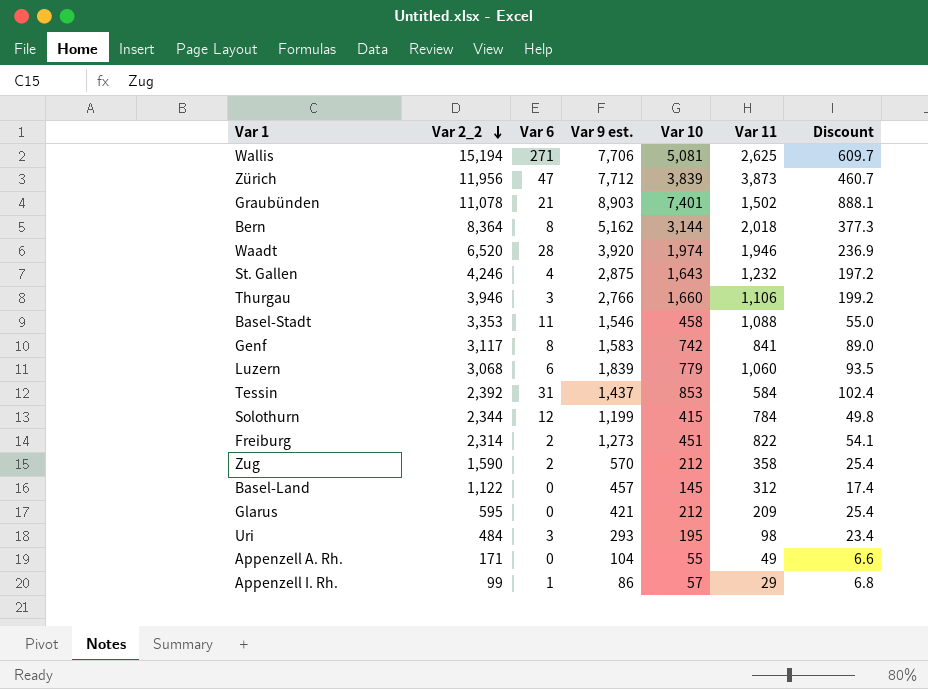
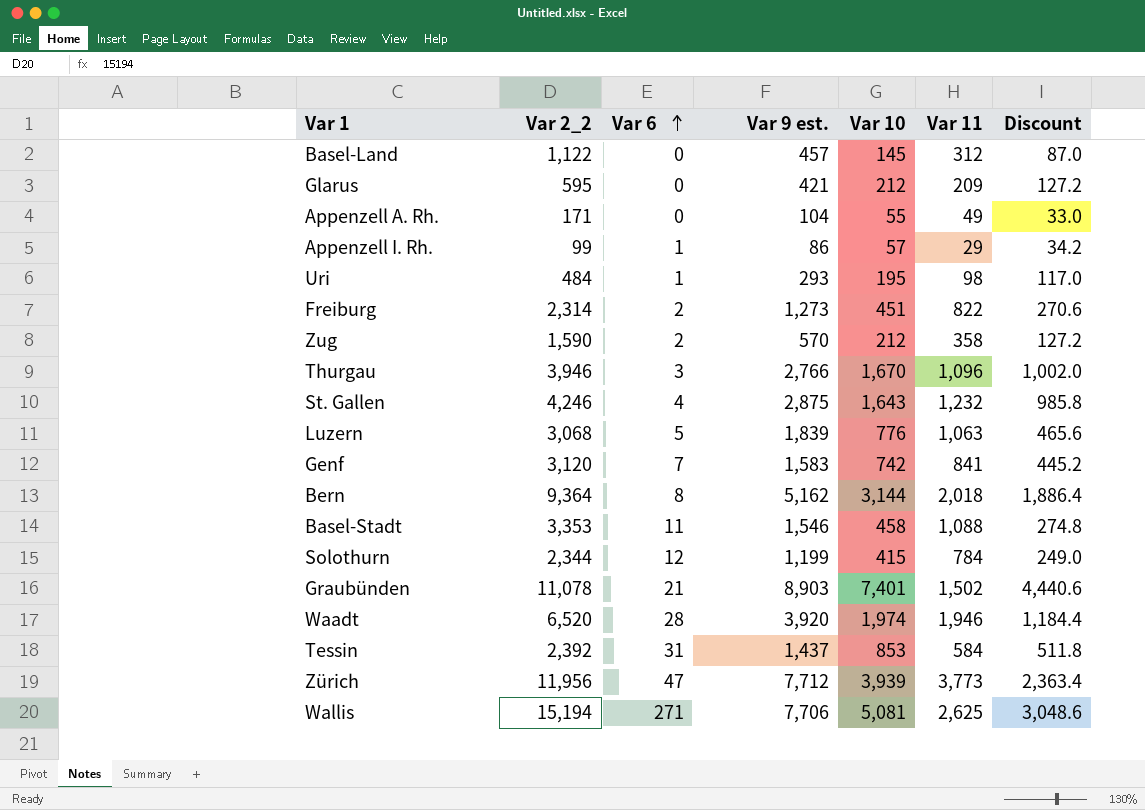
row order: Var 2_2 descending -> Var 6 ascending
column Discount | formula: [Var 10] * 0.12 -> [Var 10] * 0.6
Uri | Var 6: 3 -> 1
Thurgau | Var 10: 1,660 -> 1,670
Thurgau | Var 11: 1,106 -> 1,096
Luzern | Var 6: 6 -> 5
Luzern | Var 10: 779 -> 776
Luzern | Var 11: 1,060 -> 1,063
Genf | Var 2_2: 3,117 -> 3,120
Genf | Var 6: 8 -> 7
Bern | Var 2_2: 8,364 -> 9,364
Zürich | Var 10: 3,839 -> 3,939
Zürich | Var 11: 3,873 -> 3,773

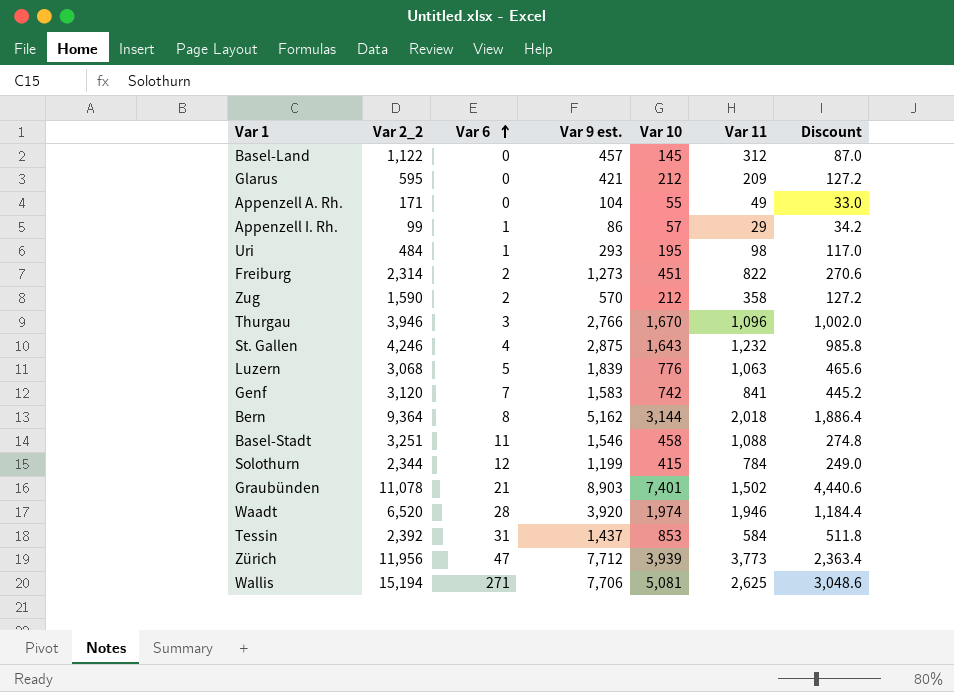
Basel-Stadt | Var 2_2: 3,353 -> 3,251

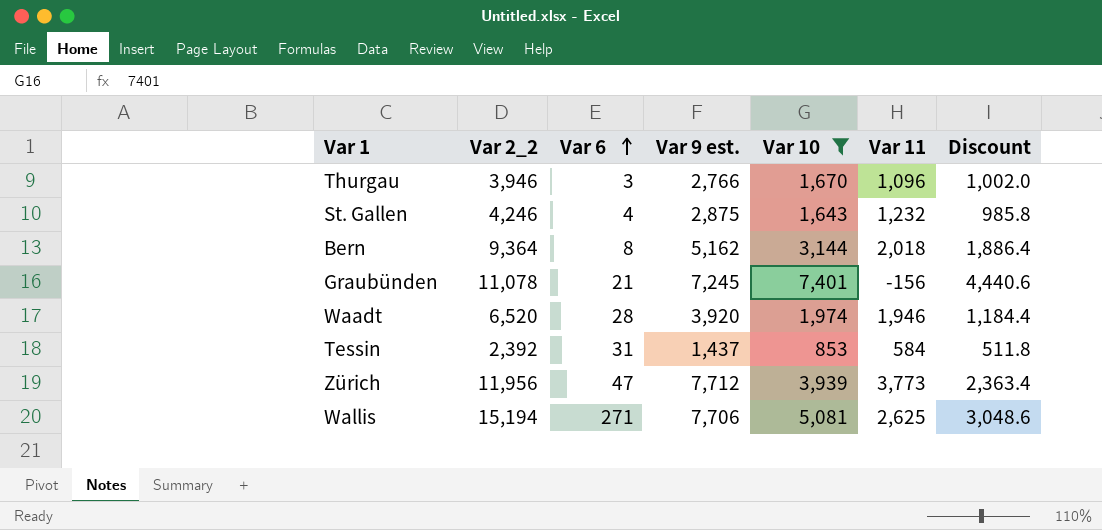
filter: none -> Var 10 >= 853
Graubünden | Var 9 est.: 8,903 -> 7,245
Graubünden | Var 11: 1,502 -> -156

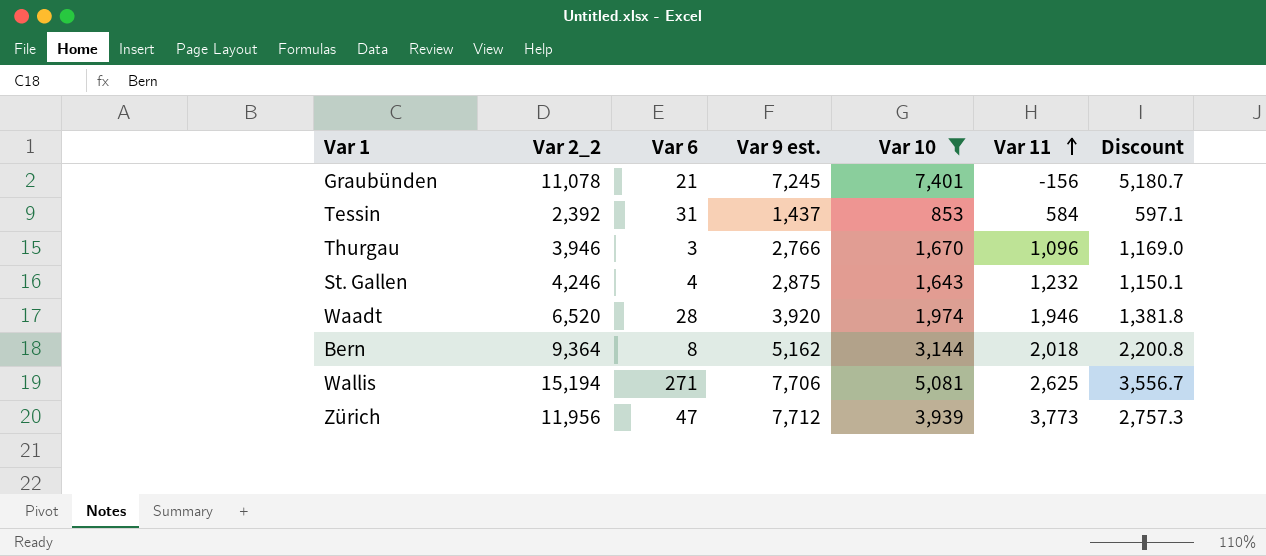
row order: Var 6 ascending -> Var 11 ascending
column Discount | formula: [Var 10] * 0.6 -> [Var 10] * 0.7

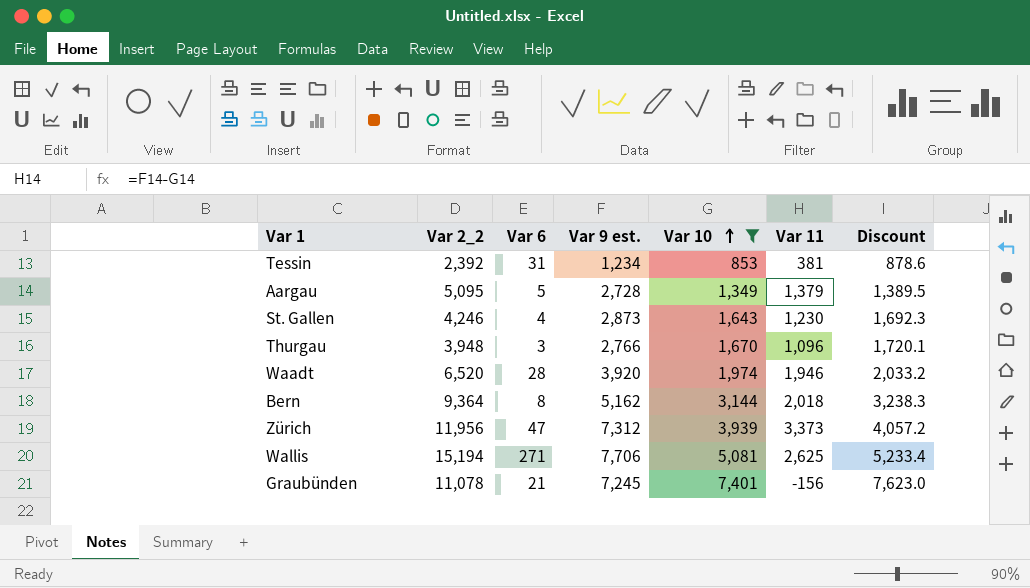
row order: Var 11 ascending -> Var 10 ascending
column Discount | formula: [Var 10] * 0.7 -> [Var 10] * 1.03
Tessin | Var 9 est.: 1,437 -> 1,234
Tessin | Var 11: 584 -> 381
row Aargau: none -> 5,095 | 5 | 2,728 | 1,349 | 1,379 | 1,389.5
St. Gallen | Var 9 est.: 2,875 -> 2,873
St. Gallen | Var 11: 1,232 -> 1,230
Thurgau | Var 2_2: 3,946 -> 3,948
Zürich | Var 9 est.: 7,712 -> 7,312
Zürich | Var 11: 3,773 -> 3,373

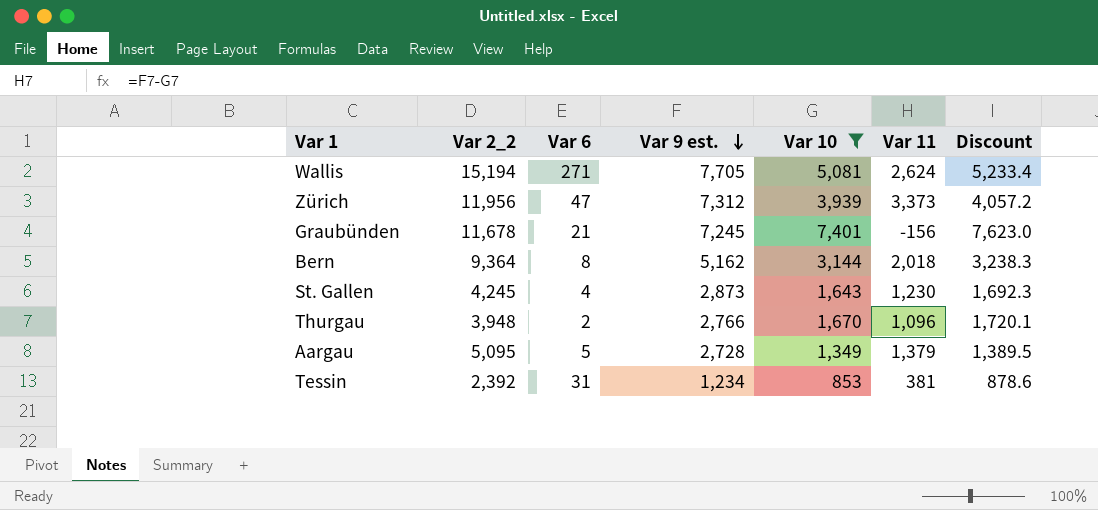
row order: Var 10 ascending -> Var 9 est. descending
row Waadt: 6,520 | 28 | 3,920 | 1,974 | 1,946 | 2,033.2 -> none
Wallis | Var 9 est.: 7,706 -> 7,705
Wallis | Var 11: 2,625 -> 2,624
Graubünden | Var 2_2: 11,078 -> 11,678
St. Gallen | Var 2_2: 4,246 -> 4,245
Thurgau | Var 6: 3 -> 2

